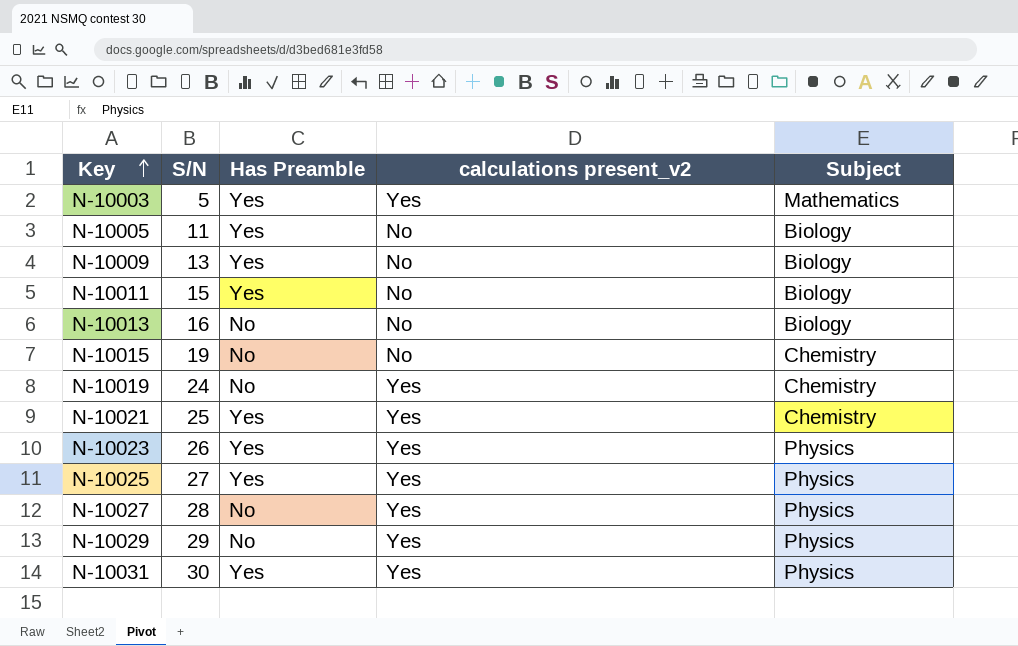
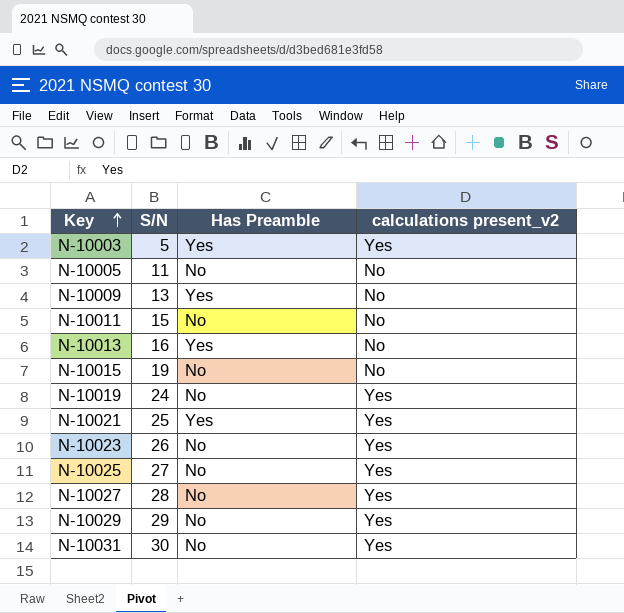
column Subject | position: 5 -> none
N-10005 | Has Preamble: Yes -> No
N-10011 | Has Preamble: Yes -> No
N-10013 | Has Preamble: No -> Yes
N-10023 | Has Preamble: Yes -> No
N-10025 | Has Preamble: Yes -> No
N-10031 | Has Preamble: Yes -> No

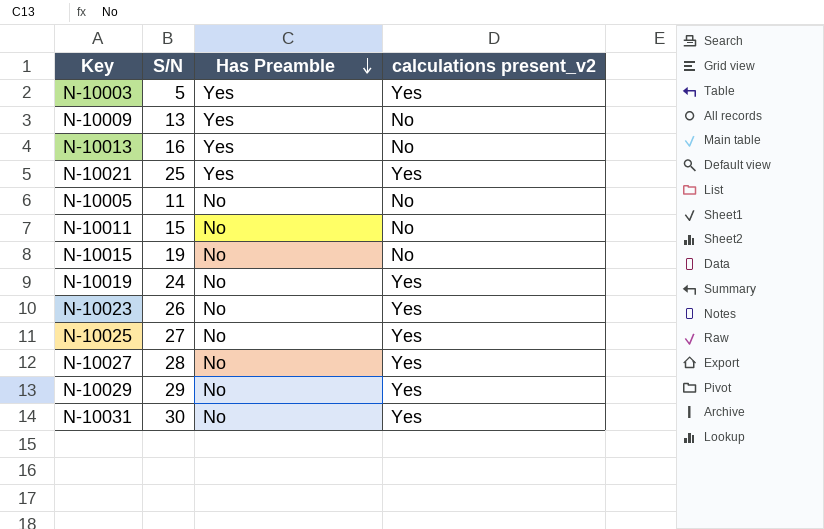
row order: Key ascending -> Has Preamble descending

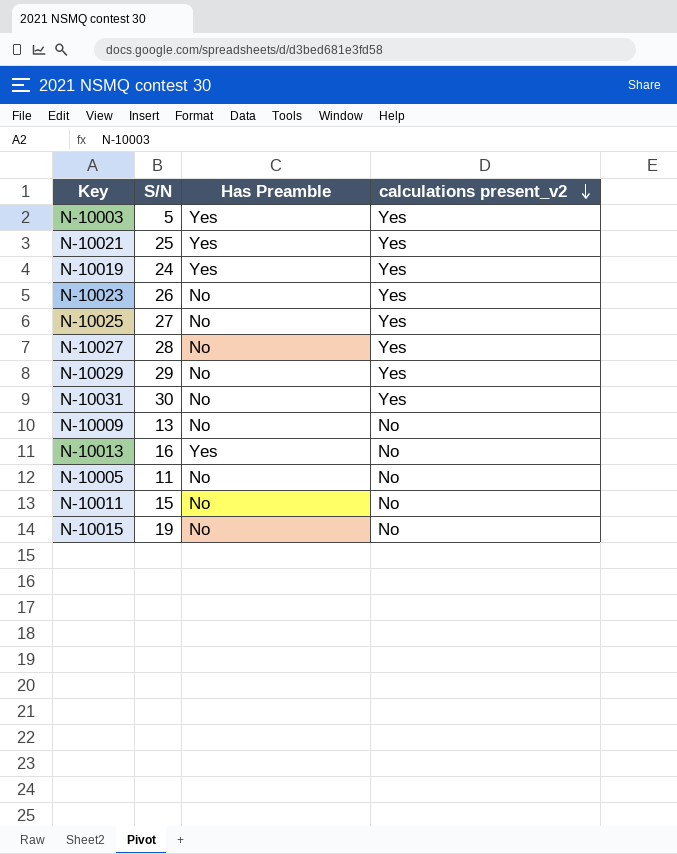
row order: Has Preamble descending -> calculations present_v2 descending
N-10019 | Has Preamble: No -> Yes
N-10009 | Has Preamble: Yes -> No

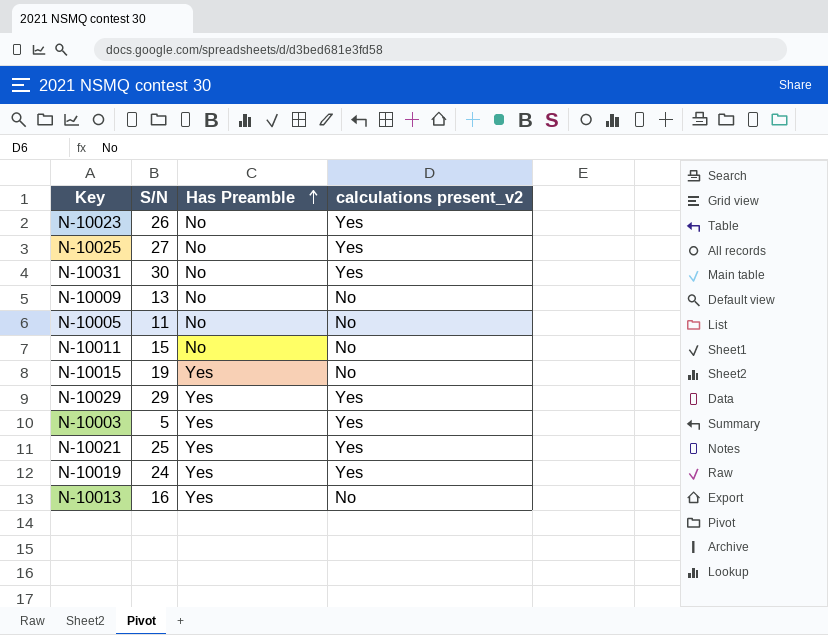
row order: calculations present_v2 descending -> Has Preamble ascending
row N-10027: 28 | No | Yes -> none
N-10015 | Has Preamble: No -> Yes
N-10029 | Has Preamble: No -> Yes

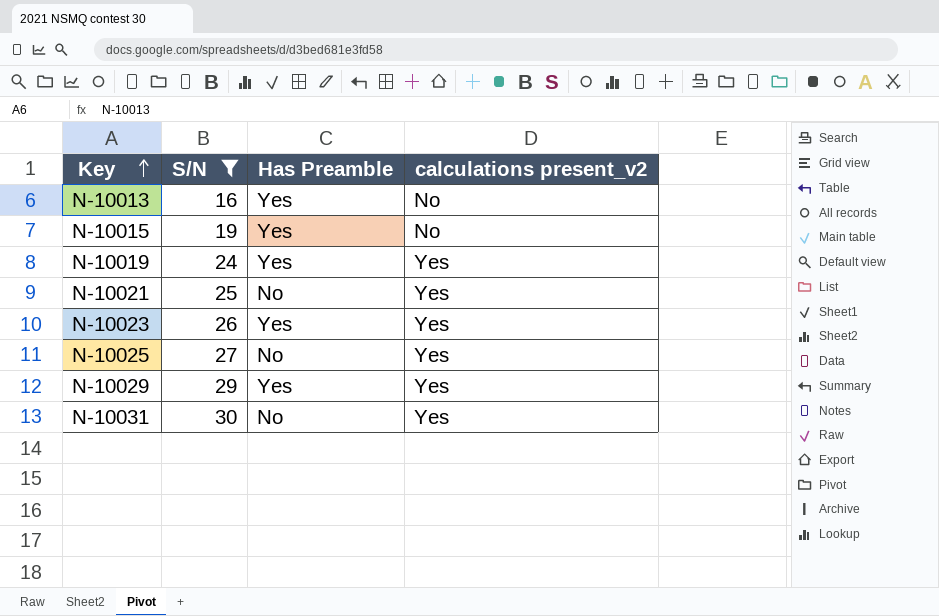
filter: none -> S/N >= 16
row order: Has Preamble ascending -> Key ascending
N-10021 | Has Preamble: Yes -> No
N-10023 | Has Preamble: No -> Yes

